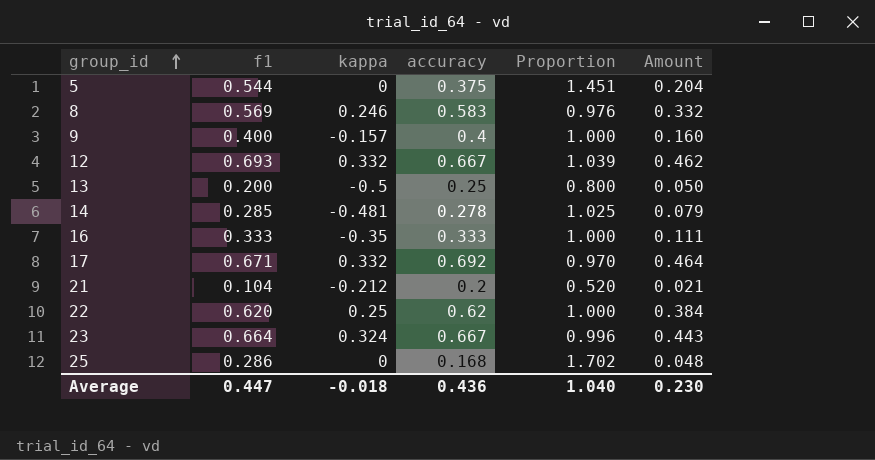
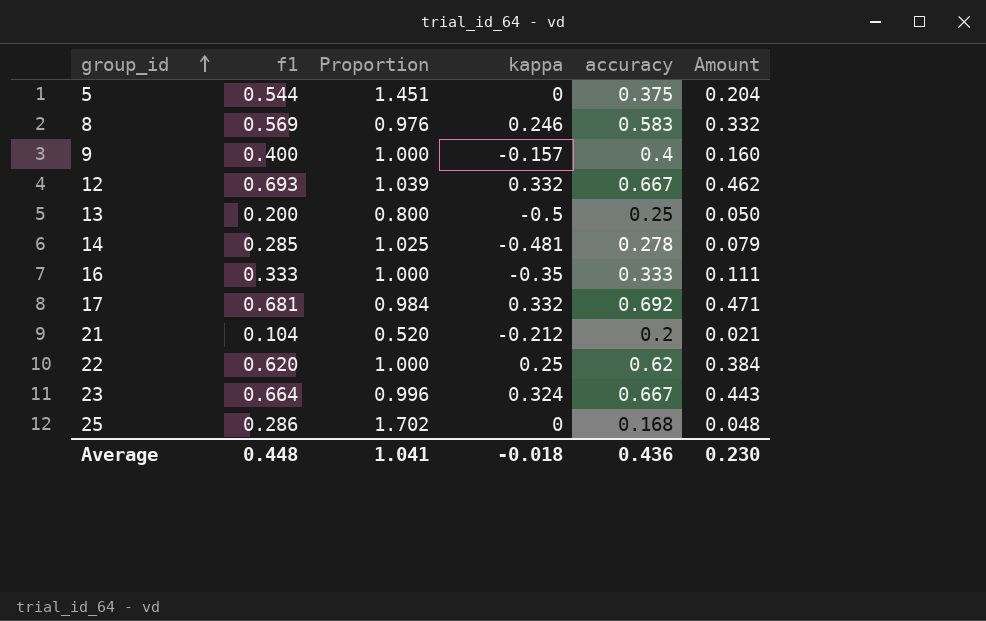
column Proportion | position: 5 -> 3
17 | f1: 0.671 -> 0.681
17 | Proportion: 0.970 -> 0.984
17 | Amount: 0.464 -> 0.471
Average | f1: 0.447 -> 0.448
Average | Proportion: 1.040 -> 1.041

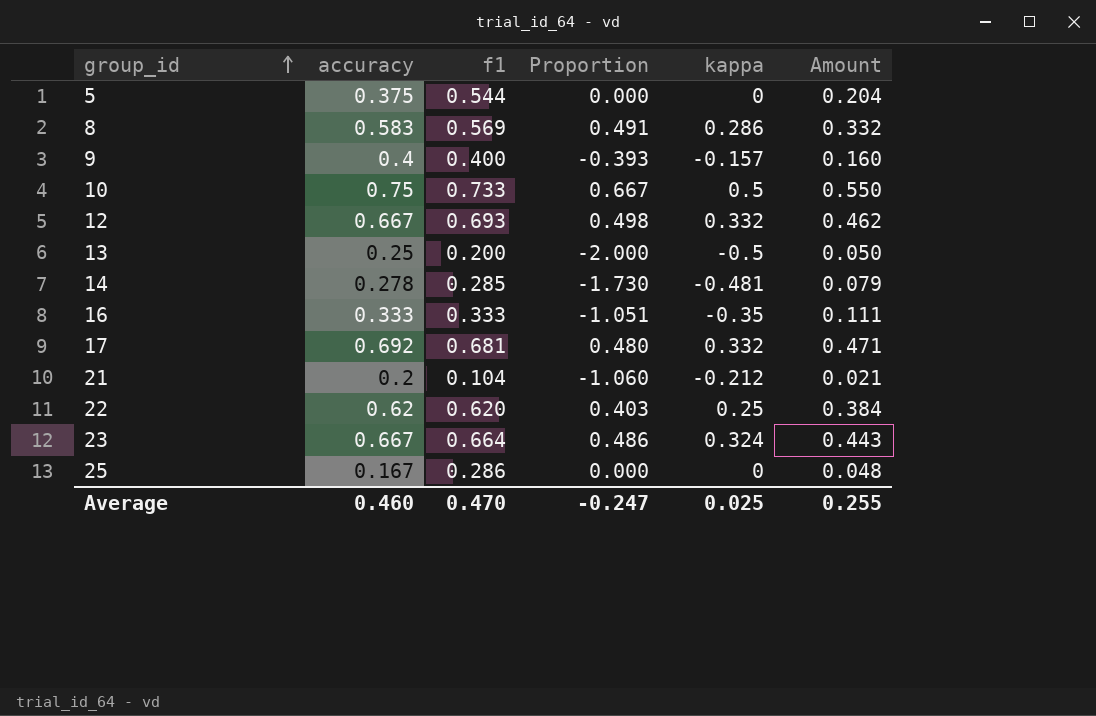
column accuracy | position: 5 -> 2
column Proportion | formula: [f1] / [accuracy] -> [kappa] / [accuracy]
8 | kappa: 0.246 -> 0.286
row 10: none -> 0.75 | 0.733 | 0.667 | 0.5 | 0.550
25 | accuracy: 0.168 -> 0.167
Average | accuracy: 0.436 -> 0.460
Average | f1: 0.448 -> 0.470
Average | Proportion: 1.041 -> -0.247
Average | kappa: -0.018 -> 0.025
Average | Amount: 0.230 -> 0.255

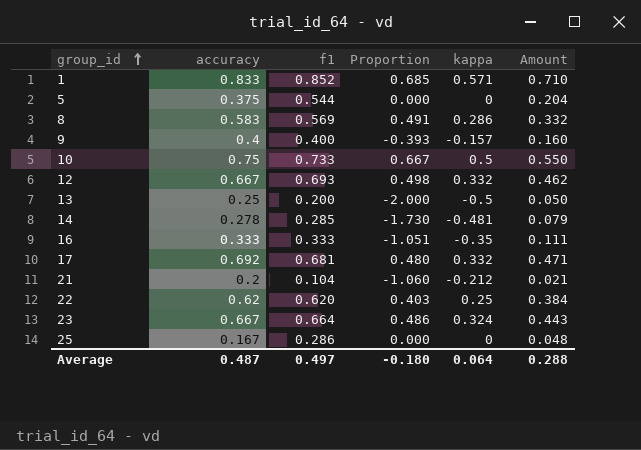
row 1: none -> 0.833 | 0.852 | 0.685 | 0.571 | 0.710
Average | accuracy: 0.460 -> 0.487
Average | f1: 0.470 -> 0.497
Average | Proportion: -0.247 -> -0.180
Average | kappa: 0.025 -> 0.064
Average | Amount: 0.255 -> 0.288

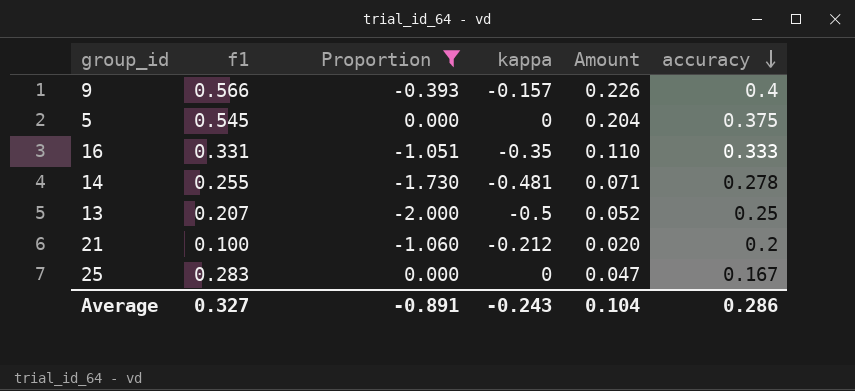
filter: none -> Proportion <= 0.000
row order: group_id ascending -> accuracy descending
column accuracy | position: 2 -> 6
9 | f1: 0.400 -> 0.566
9 | Amount: 0.160 -> 0.226
5 | f1: 0.544 -> 0.545
16 | f1: 0.333 -> 0.331
16 | Amount: 0.111 -> 0.110
14 | f1: 0.285 -> 0.255
14 | Amount: 0.079 -> 0.071
13 | f1: 0.200 -> 0.207
13 | Amount: 0.050 -> 0.052
21 | f1: 0.104 -> 0.100
21 | Amount: 0.021 -> 0.020
25 | f1: 0.286 -> 0.283
25 | Amount: 0.048 -> 0.047
Average | f1: 0.497 -> 0.327
Average | Proportion: -0.180 -> -0.891
Average | kappa: 0.064 -> -0.243
Average | Amount: 0.288 -> 0.104
Average | accuracy: 0.487 -> 0.286

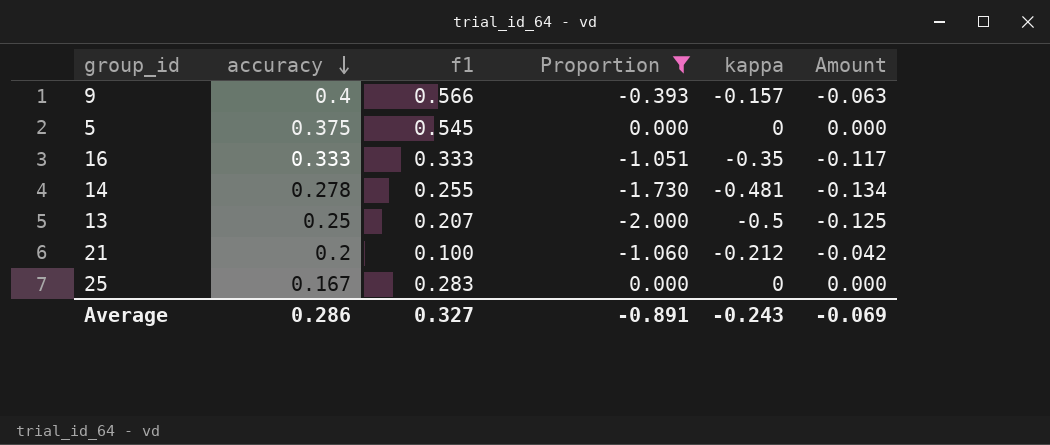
column accuracy | position: 6 -> 2
column Amount | formula: [f1] * [accuracy] -> [accuracy] * [kappa]
16 | f1: 0.331 -> 0.333
Average | Amount: 0.104 -> -0.069

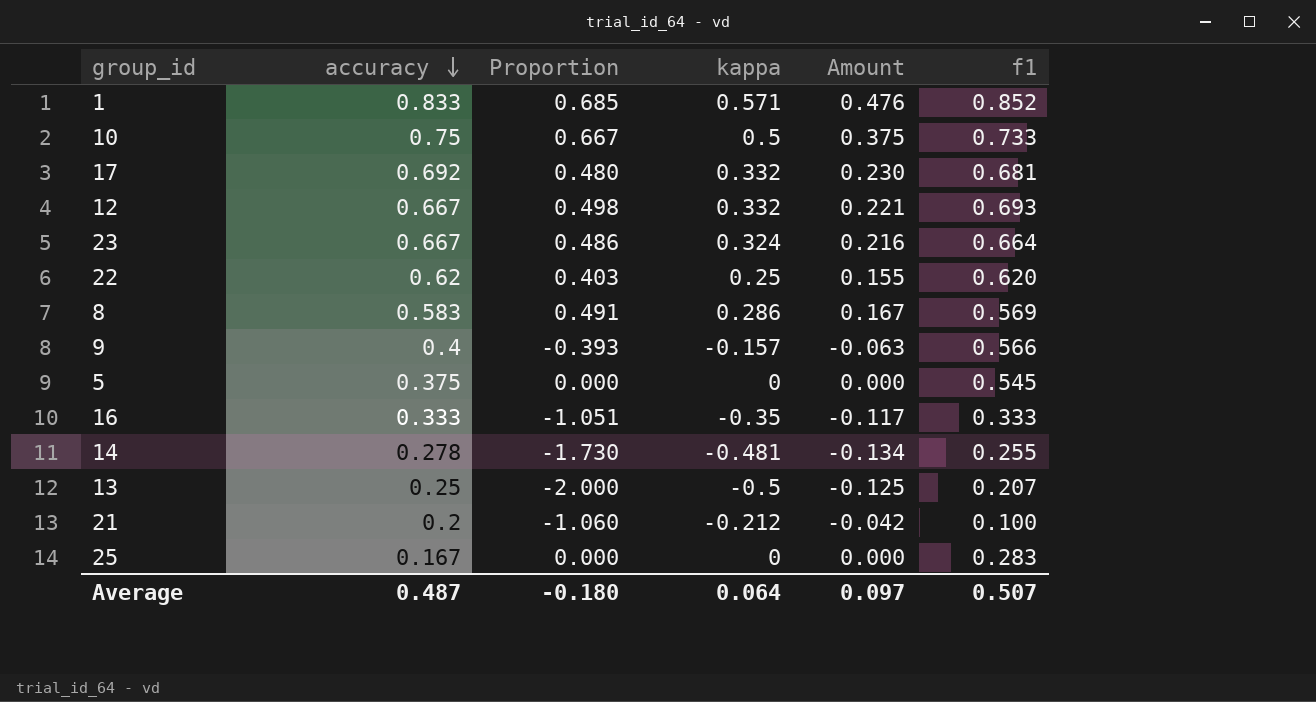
filter: Proportion <= 0.000 -> none
column f1 | position: 3 -> 6
Average | accuracy: 0.286 -> 0.487
Average | Proportion: -0.891 -> -0.180
Average | kappa: -0.243 -> 0.064
Average | Amount: -0.069 -> 0.097
Average | f1: 0.327 -> 0.507

